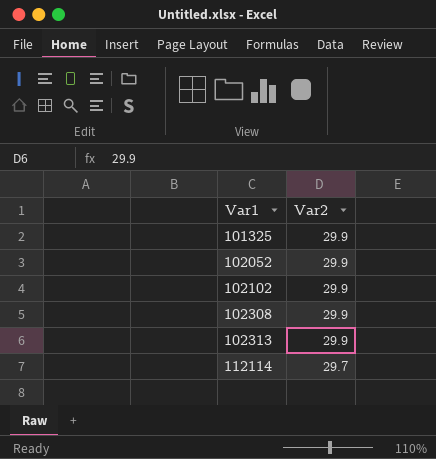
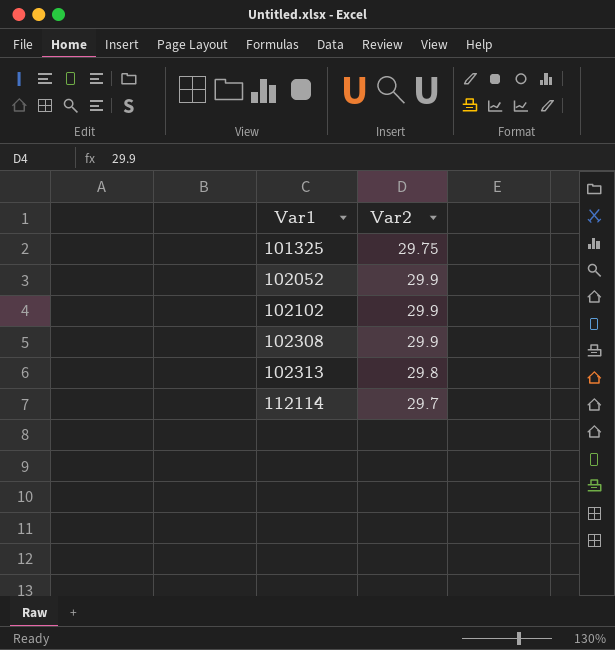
101325 | Var2: 29.9 -> 29.75
102313 | Var2: 29.9 -> 29.8

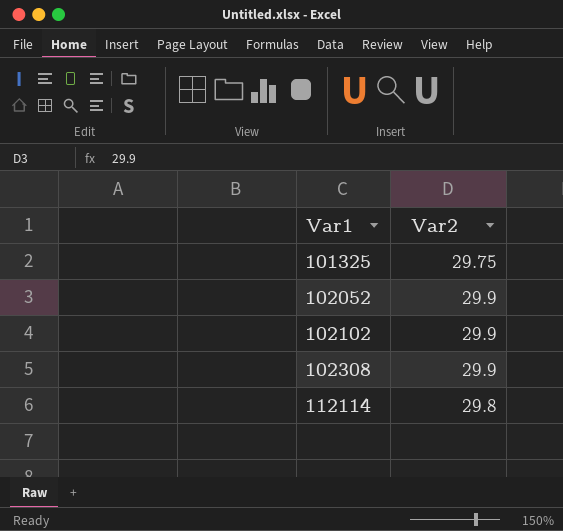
row 102313: 29.8 -> none
112114 | Var2: 29.7 -> 29.8

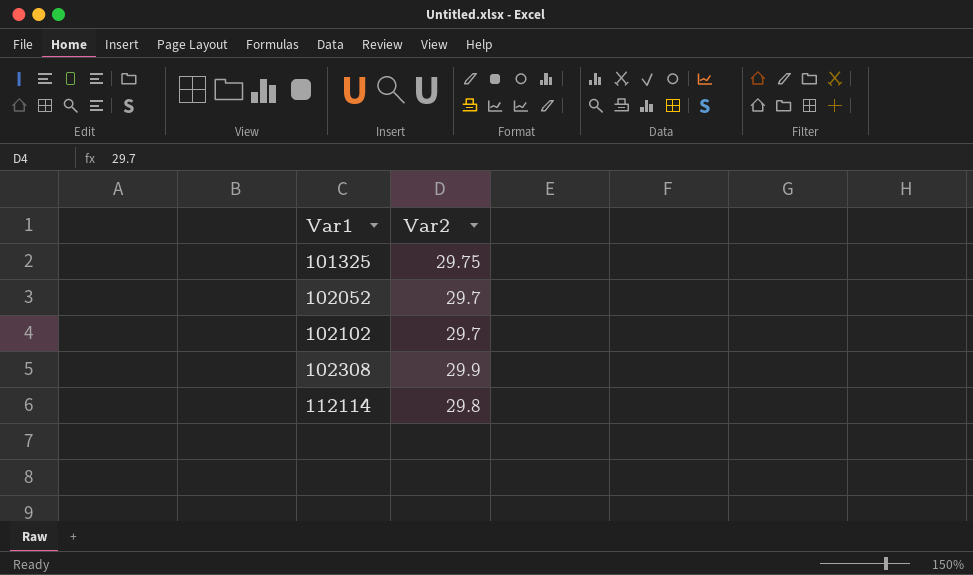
102052 | Var2: 29.9 -> 29.7
102102 | Var2: 29.9 -> 29.7

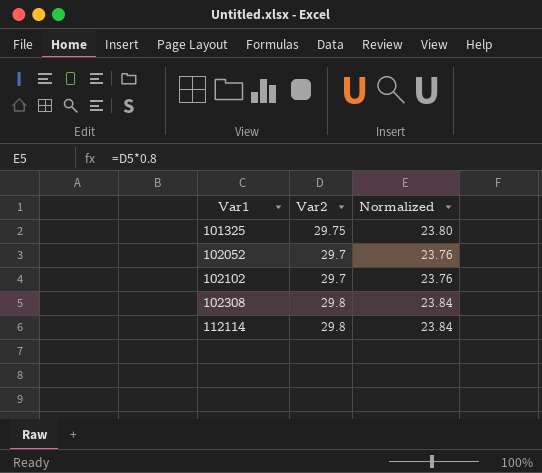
column Normalized | formula: none -> [Var2] * 0.8
102308 | Var2: 29.9 -> 29.8

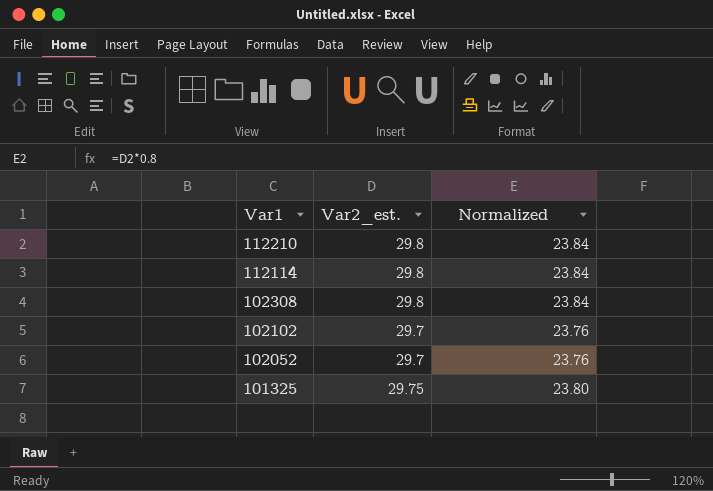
row order: Var1 ascending -> Var1 descending
column name: Var2 -> Var2_est.
row 112210: none -> 29.8 | 23.84

